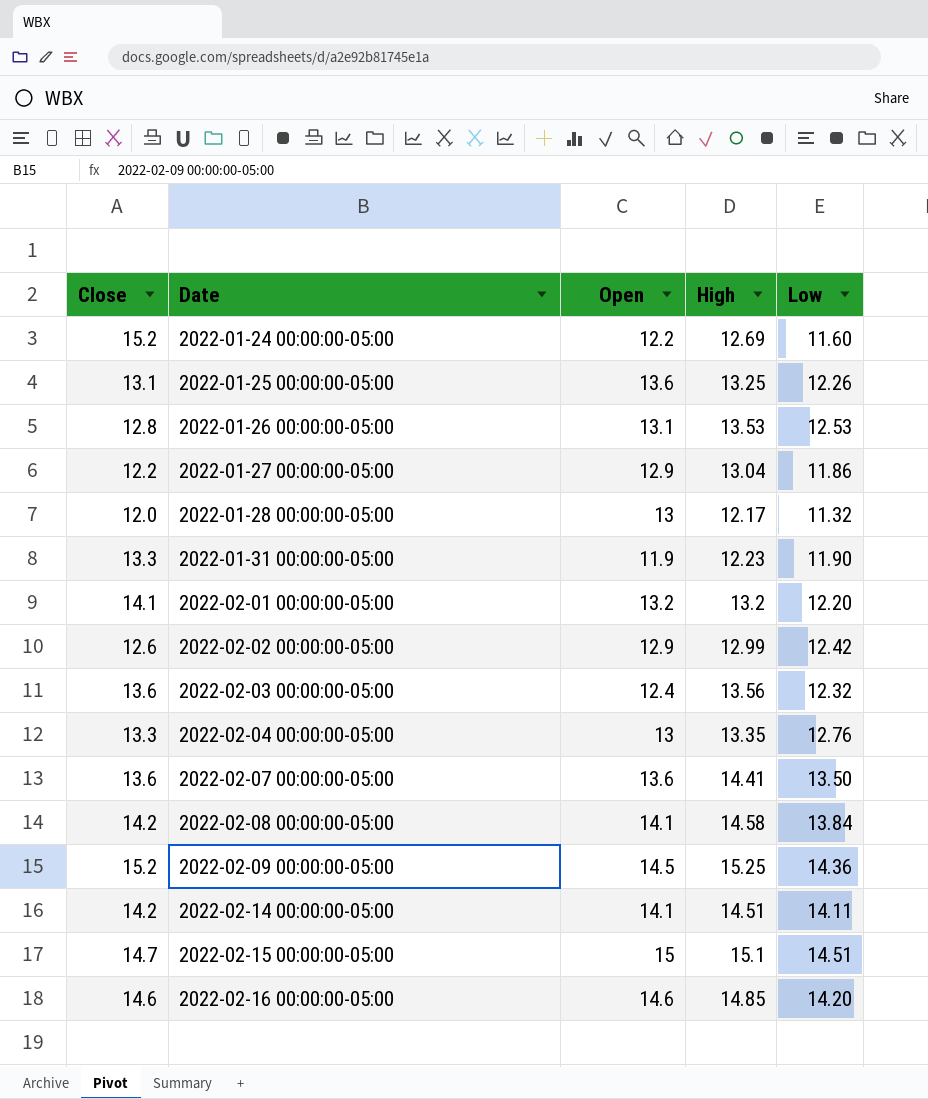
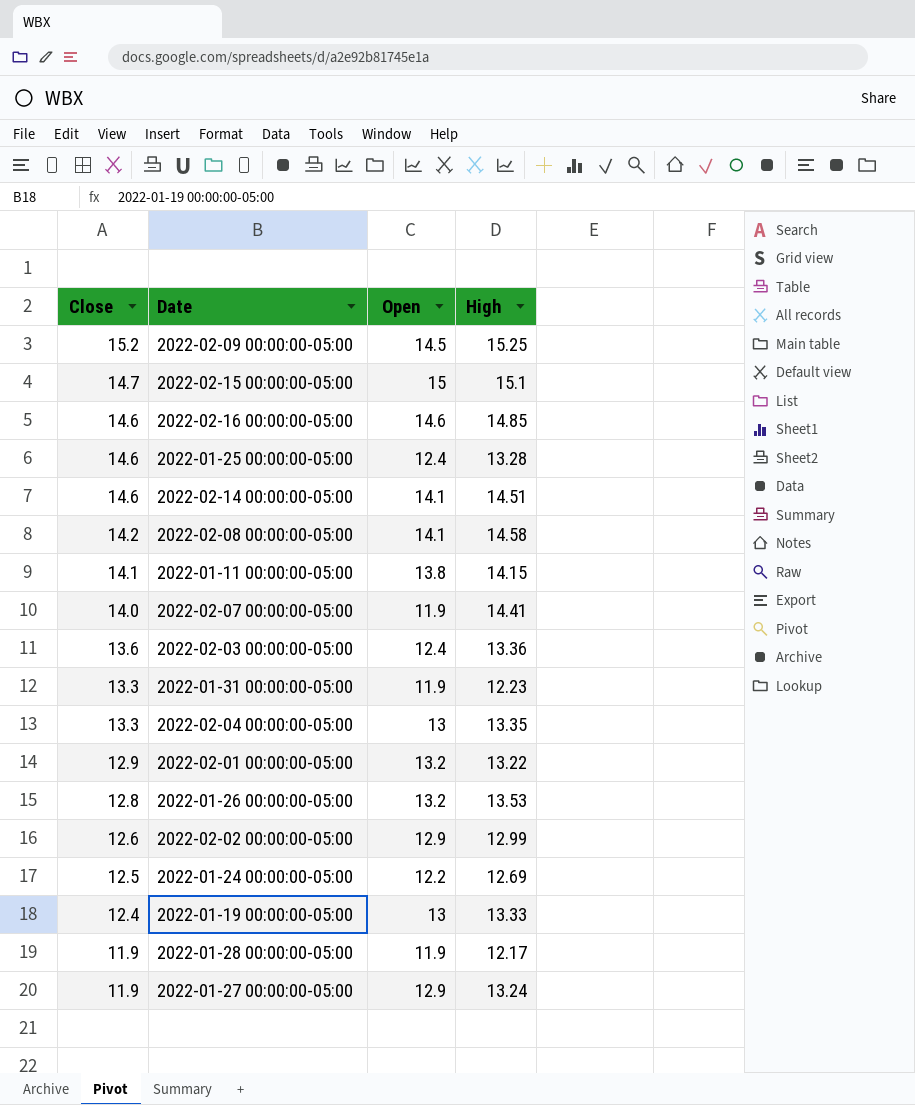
row order: Date ascending -> Close descending
column Low | position: 5 -> none
2022-01-25 00:00:00-05:00 | Close: 13.1 -> 14.6
2022-01-25 00:00:00-05:00 | Open: 13.6 -> 12.4
2022-01-25 00:00:00-05:00 | High: 13.25 -> 13.28
2022-02-14 00:00:00-05:00 | Close: 14.2 -> 14.6
row 2022-01-11 00:00:00-05:00: none -> 14.1 | 13.8 | 14.15
2022-02-07 00:00:00-05:00 | Close: 13.6 -> 14.0
2022-02-07 00:00:00-05:00 | Open: 13.6 -> 11.9
2022-02-03 00:00:00-05:00 | High: 13.56 -> 13.36
2022-02-01 00:00:00-05:00 | Close: 14.1 -> 12.9
2022-02-01 00:00:00-05:00 | High: 13.2 -> 13.22
2022-01-26 00:00:00-05:00 | Open: 13.1 -> 13.2
2022-01-24 00:00:00-05:00 | Close: 15.2 -> 12.5
row 2022-01-19 00:00:00-05:00: none -> 12.4 | 13 | 13.33
2022-01-28 00:00:00-05:00 | Close: 12.0 -> 11.9
2022-01-28 00:00:00-05:00 | Open: 13 -> 11.9
2022-01-27 00:00:00-05:00 | Close: 12.2 -> 11.9
2022-01-27 00:00:00-05:00 | High: 13.04 -> 13.24

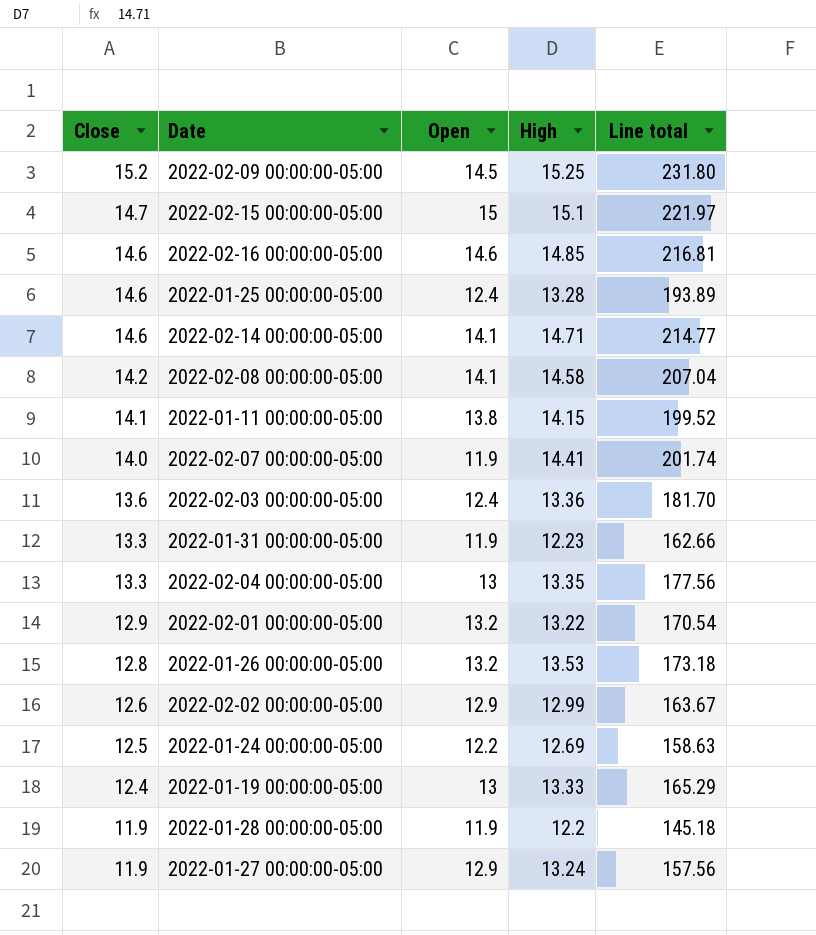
column Line total | formula: none -> [Close] * [High]
2022-02-14 00:00:00-05:00 | High: 14.51 -> 14.71
2022-01-28 00:00:00-05:00 | High: 12.17 -> 12.2

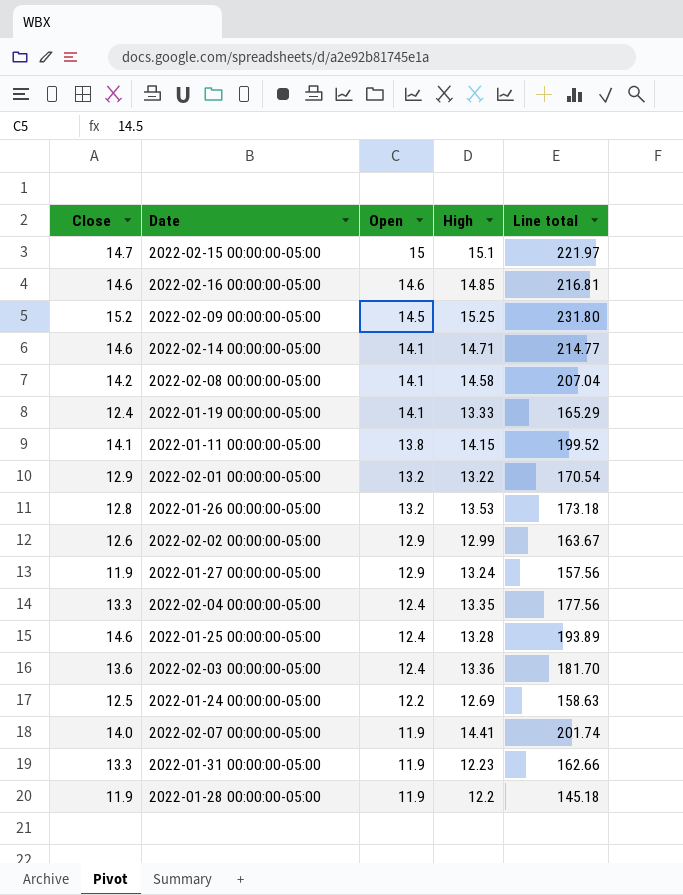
row order: Close descending -> Open descending
2022-01-19 00:00:00-05:00 | Open: 13 -> 14.1
2022-02-04 00:00:00-05:00 | Open: 13 -> 12.4

